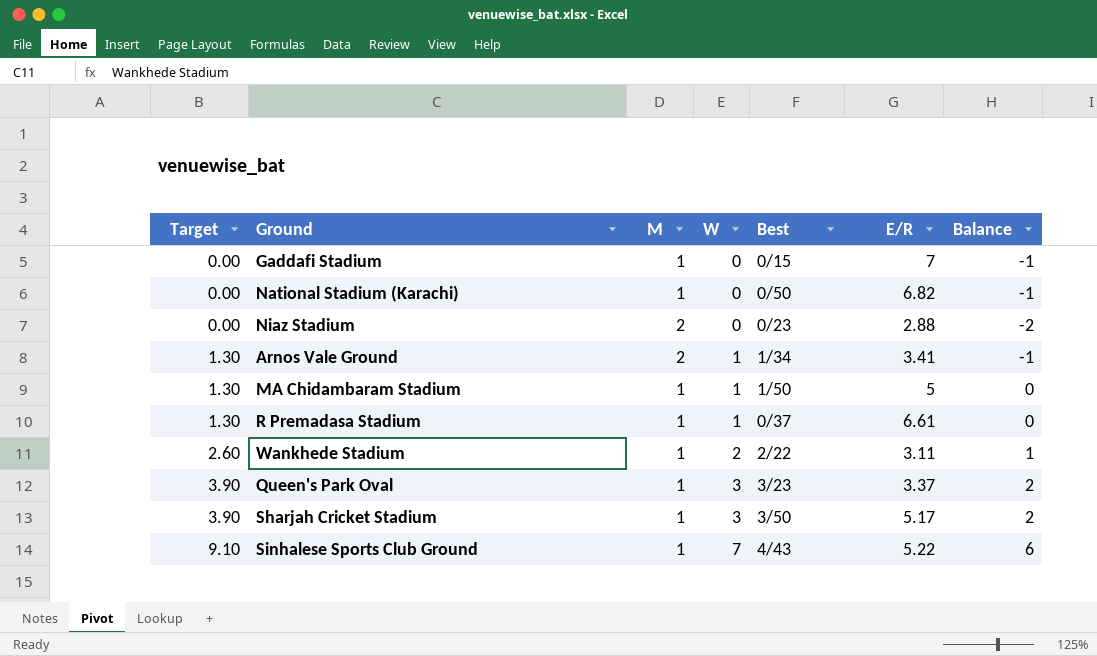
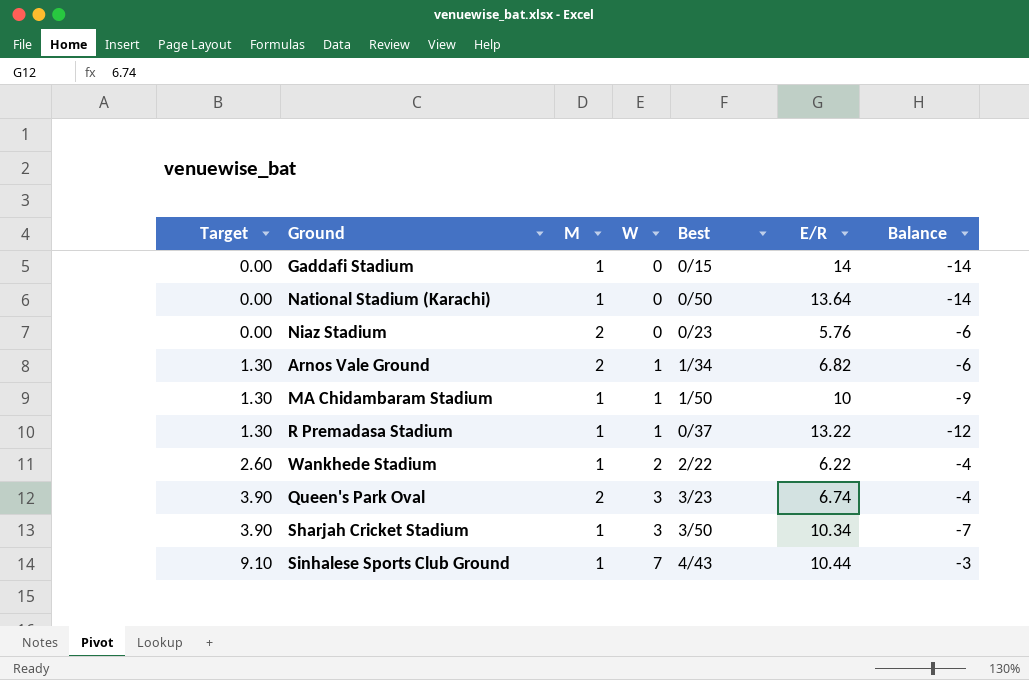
column Balance | formula: [W] - [M] -> [W] - [E/R]
Gaddafi Stadium | E/R: 7 -> 14
National Stadium (Karachi) | E/R: 6.82 -> 13.64
Niaz Stadium | E/R: 2.88 -> 5.76
Arnos Vale Ground | E/R: 3.41 -> 6.82
MA Chidambaram Stadium | E/R: 5 -> 10
R Premadasa Stadium | E/R: 6.61 -> 13.22
Wankhede Stadium | E/R: 3.11 -> 6.22
Queen's Park Oval | M: 1 -> 2
Queen's Park Oval | E/R: 3.37 -> 6.74
Sharjah Cricket Stadium | E/R: 5.17 -> 10.34
Sinhalese Sports Club Ground | E/R: 5.22 -> 10.44

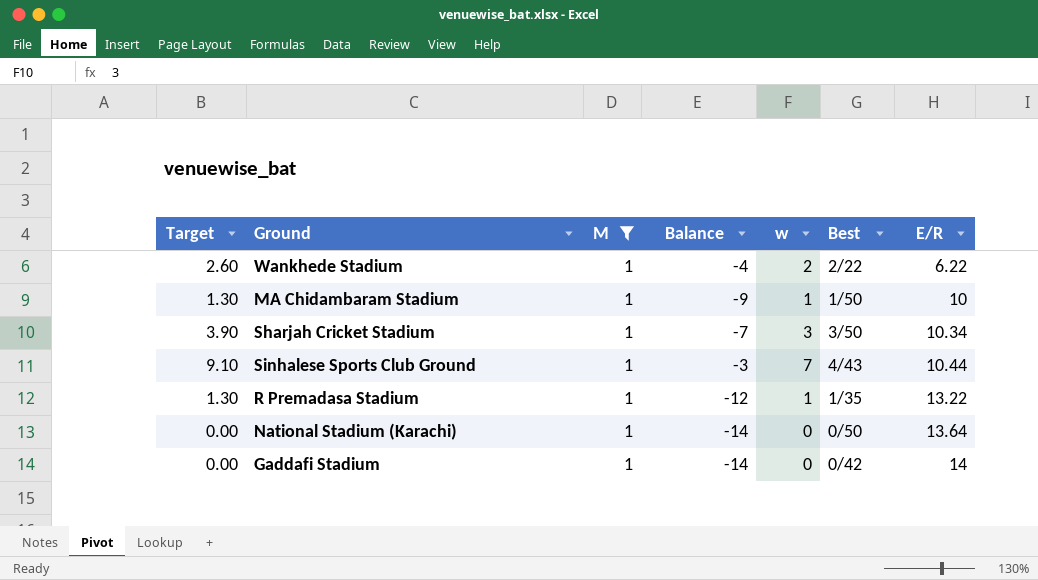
filter: none -> M = 1
row order: Target ascending -> E/R ascending
column Balance | position: 7 -> 4
column name: W -> w
R Premadasa Stadium | Best: 0/37 -> 1/35
Gaddafi Stadium | Best: 0/15 -> 0/42

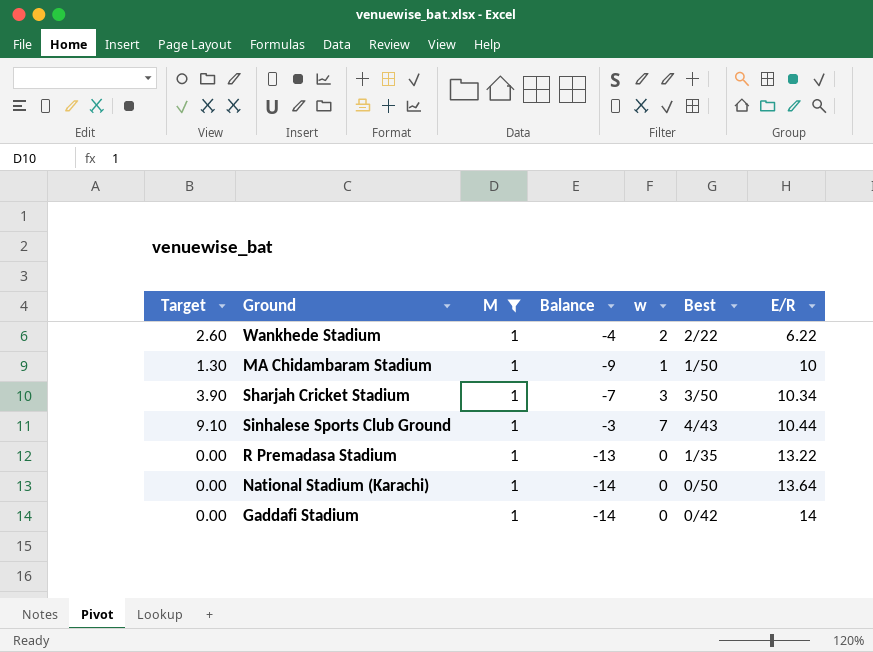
R Premadasa Stadium | Target: 1.30 -> 0.00
R Premadasa Stadium | Balance: -12 -> -13
R Premadasa Stadium | w: 1 -> 0

